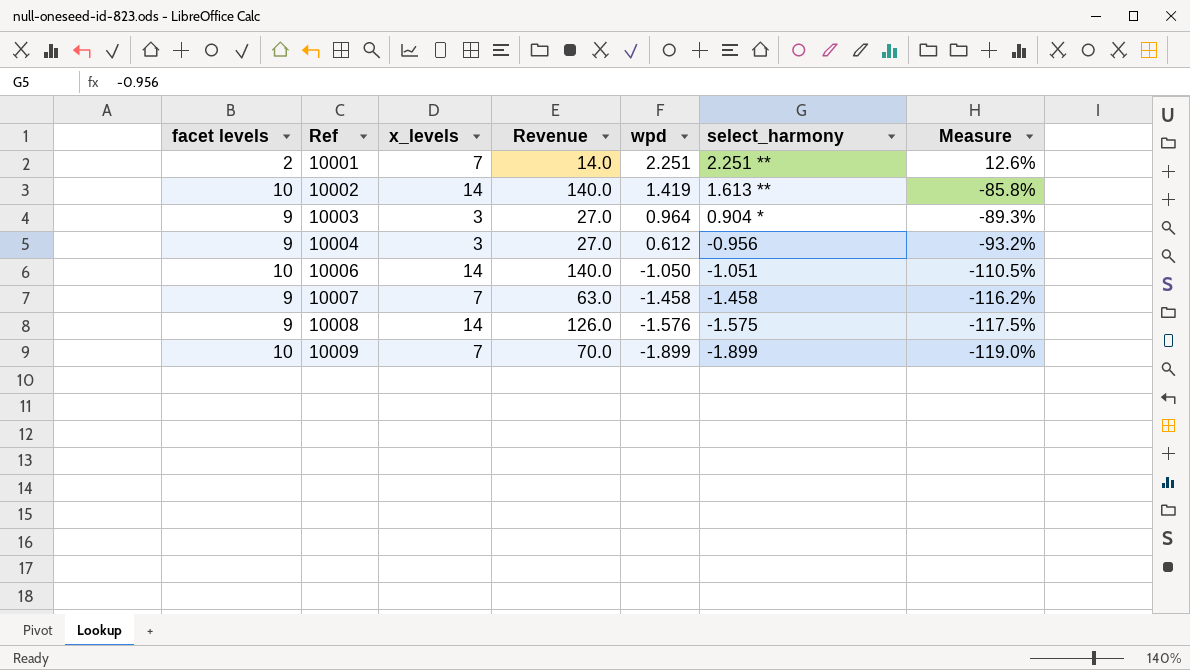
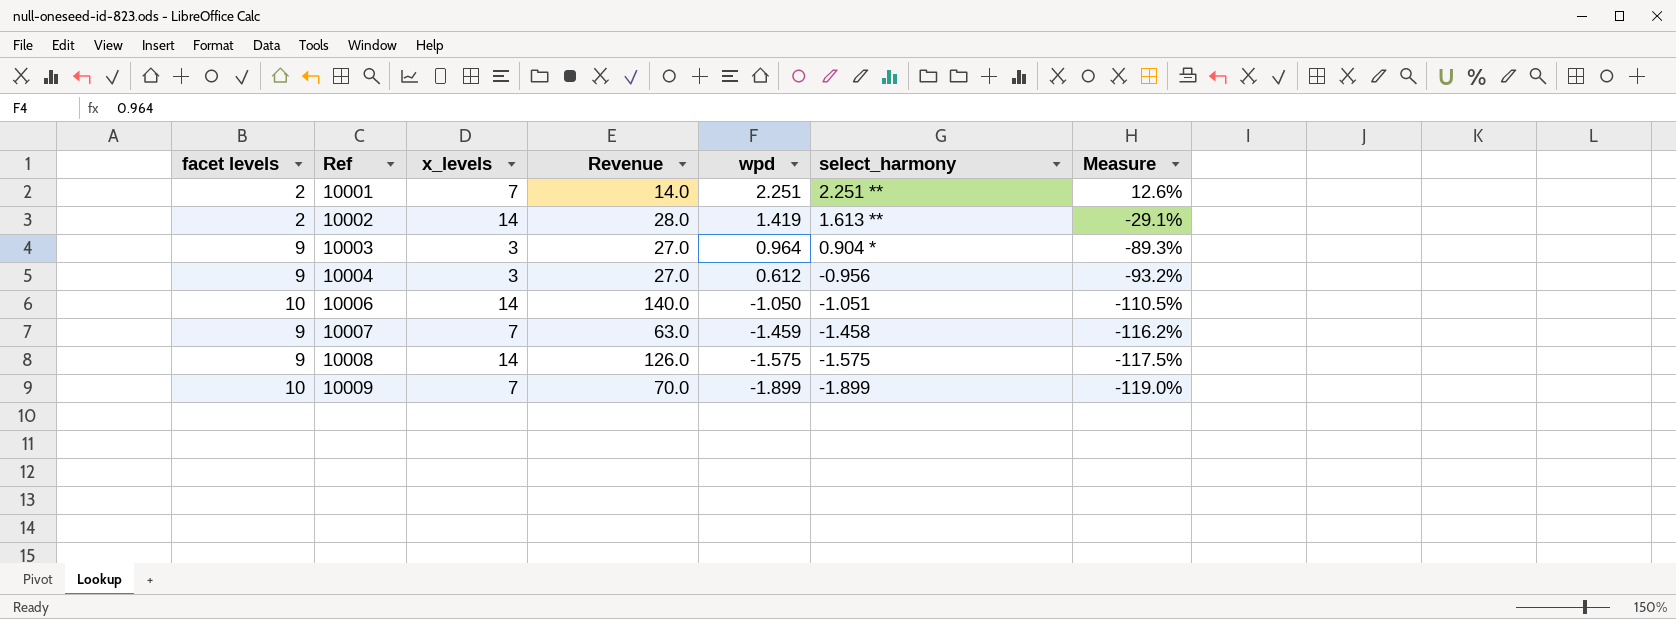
10002 | facet levels: 10 -> 2
10002 | Revenue: 140.0 -> 28.0
10002 | Measure: -85.8% -> -29.1%
10007 | wpd: -1.458 -> -1.459
10008 | wpd: -1.576 -> -1.575

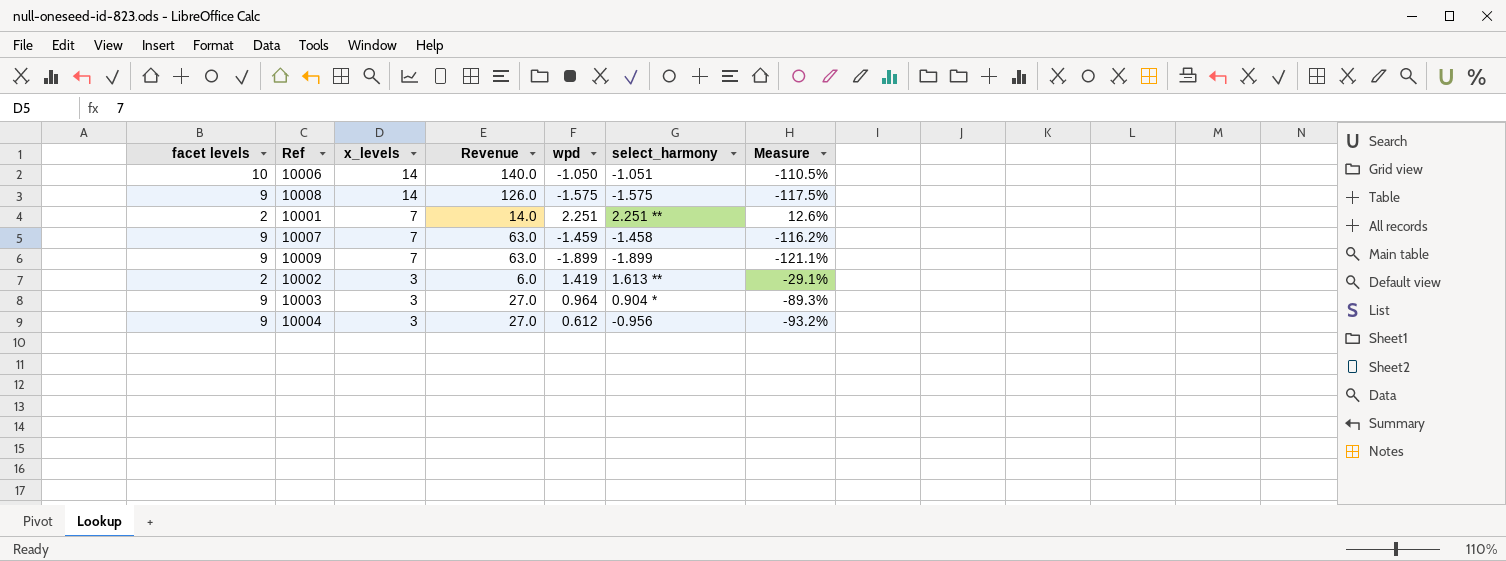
row order: Ref ascending -> x_levels descending
10009 | facet levels: 10 -> 9
10009 | Revenue: 70.0 -> 63.0
10009 | Measure: -119.0% -> -121.1%
10002 | x_levels: 14 -> 3
10002 | Revenue: 28.0 -> 6.0

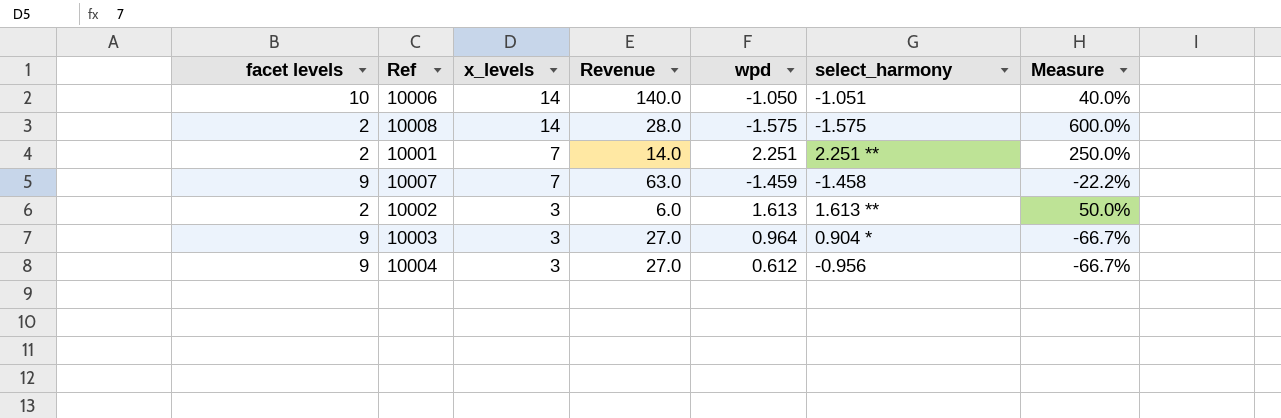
column Measure | formula: ([wpd] - [facet levels]) / [facet levels] -> ([x_levels] - [facet levels]) / [facet levels]
row 10009: 9 | 7 | 63.0 | -1.899 | -1.899 | -121.1% -> none
10008 | facet levels: 9 -> 2
10008 | Revenue: 126.0 -> 28.0
10002 | wpd: 1.419 -> 1.613

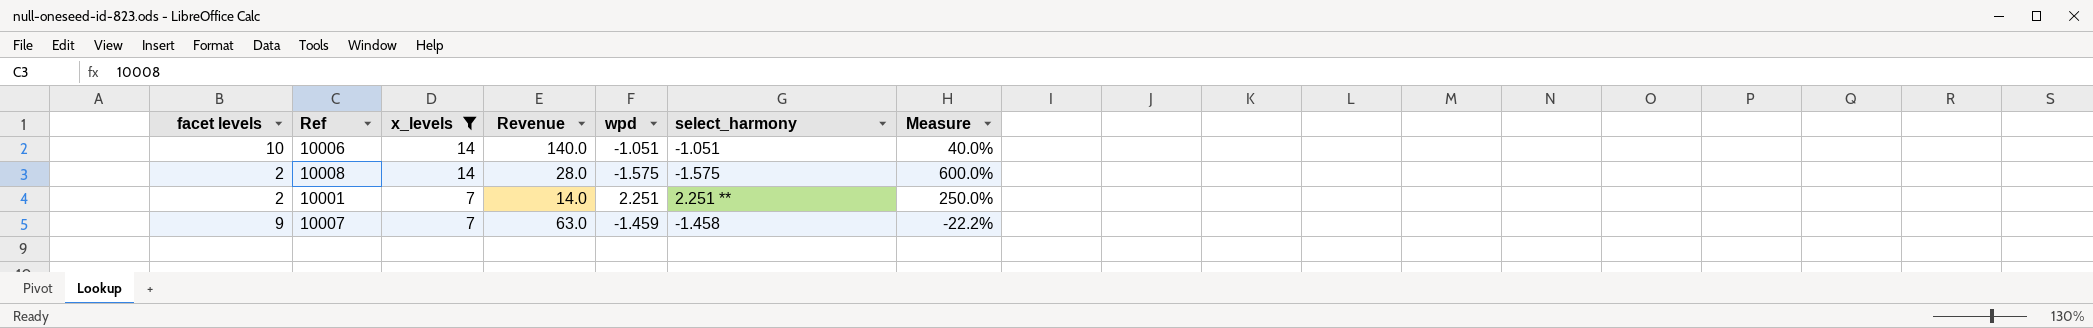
filter: none -> x_levels != 3
10006 | wpd: -1.050 -> -1.051

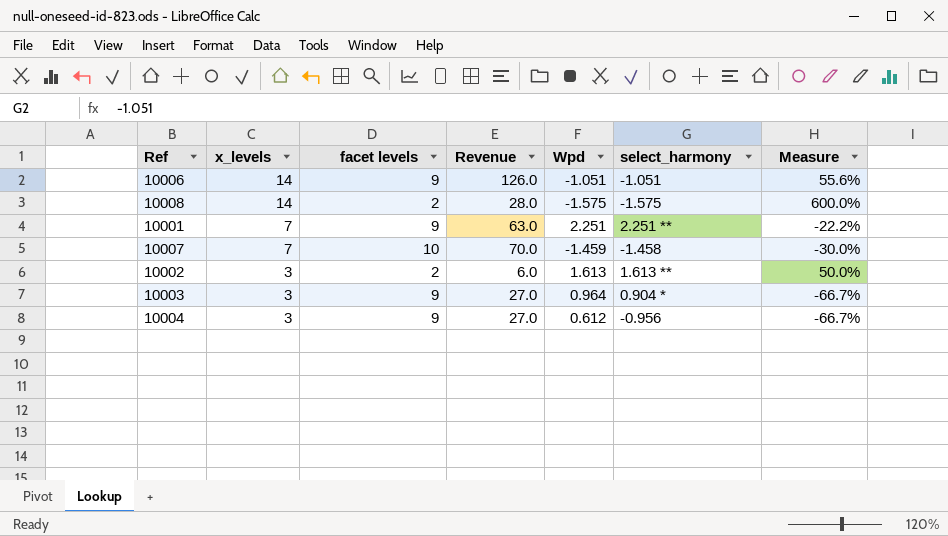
filter: x_levels != 3 -> none
column facet levels | position: 1 -> 3
column name: wpd -> Wpd
10006 | facet levels: 10 -> 9
10006 | Revenue: 140.0 -> 126.0
10006 | Measure: 40.0% -> 55.6%
10001 | facet levels: 2 -> 9
10001 | Revenue: 14.0 -> 63.0
10001 | Measure: 250.0% -> -22.2%
10007 | facet levels: 9 -> 10
10007 | Revenue: 63.0 -> 70.0
10007 | Measure: -22.2% -> -30.0%

